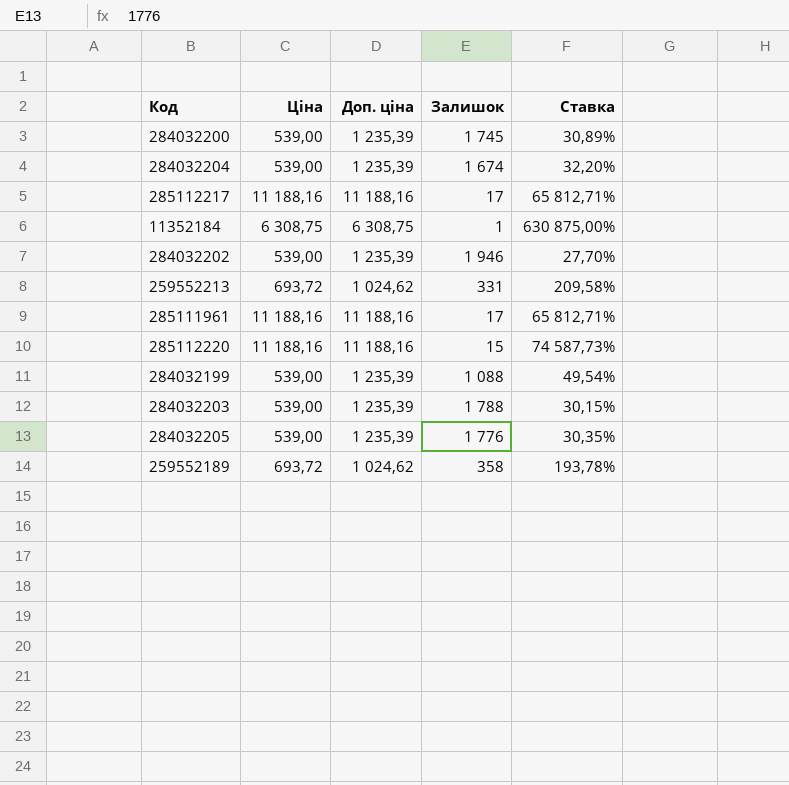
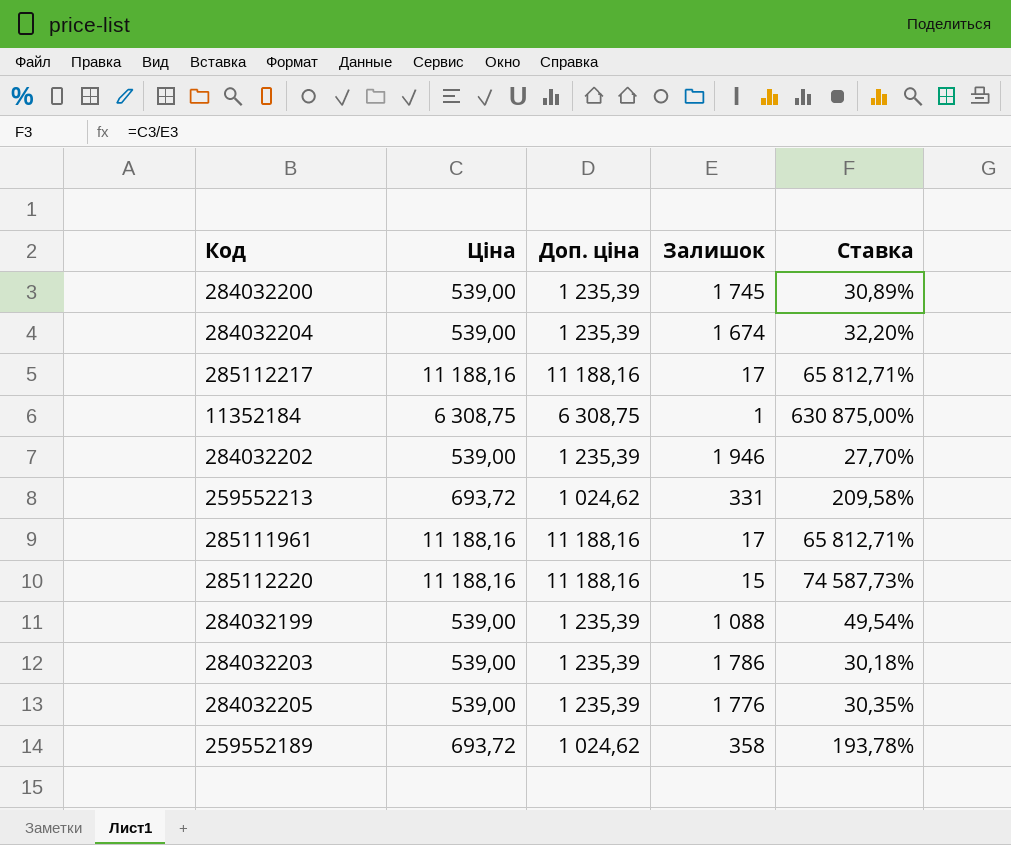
284032203 | Залишок: 1 788 -> 1 786
284032203 | Ставка: 30,15% -> 30,18%

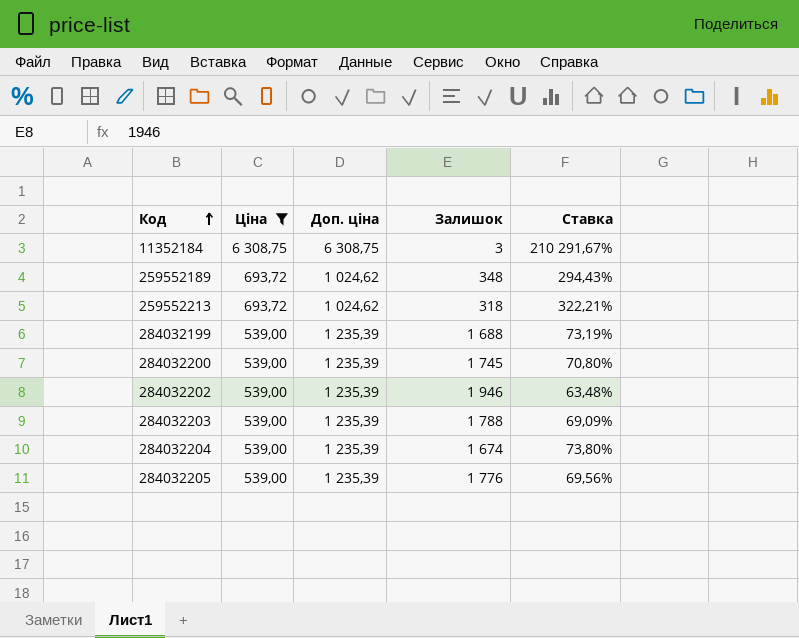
filter: none -> Ціна != 11 188,16
row order: none -> Код ascending
column Ставка | formula: [Ціна] / [Залишок] -> [Доп. ціна] / [Залишок]
11352184 | Залишок: 1 -> 3
259552189 | Залишок: 358 -> 348
259552213 | Залишок: 331 -> 318
284032199 | Залишок: 1 088 -> 1 688
284032203 | Залишок: 1 786 -> 1 788

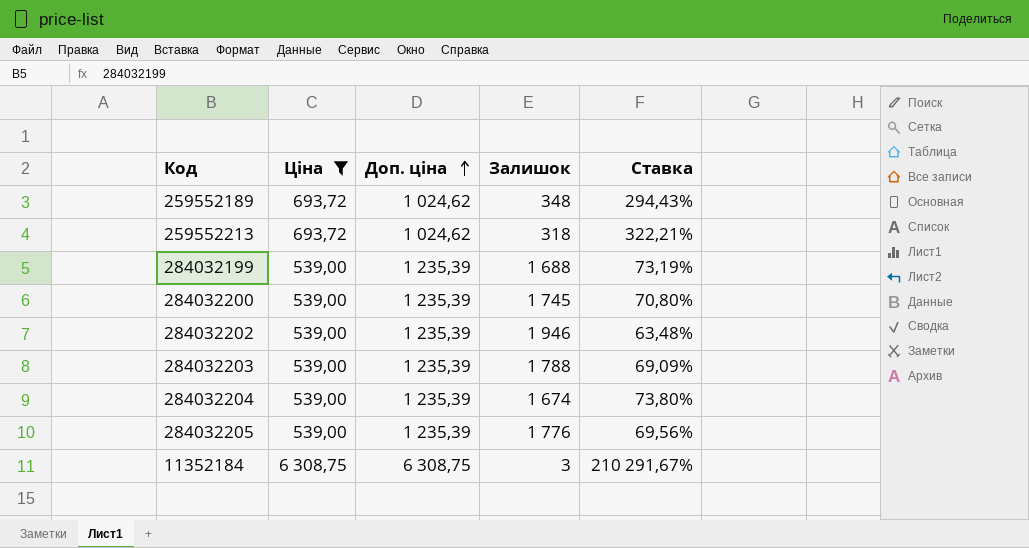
row order: Код ascending -> Доп. ціна ascending

